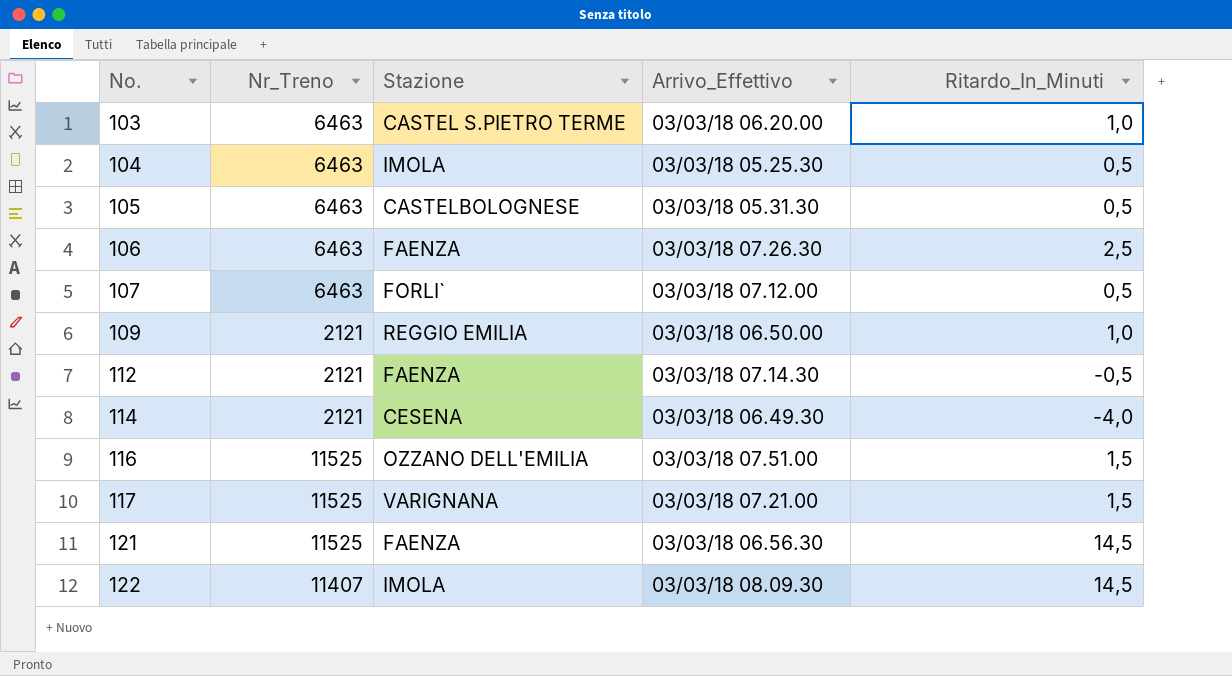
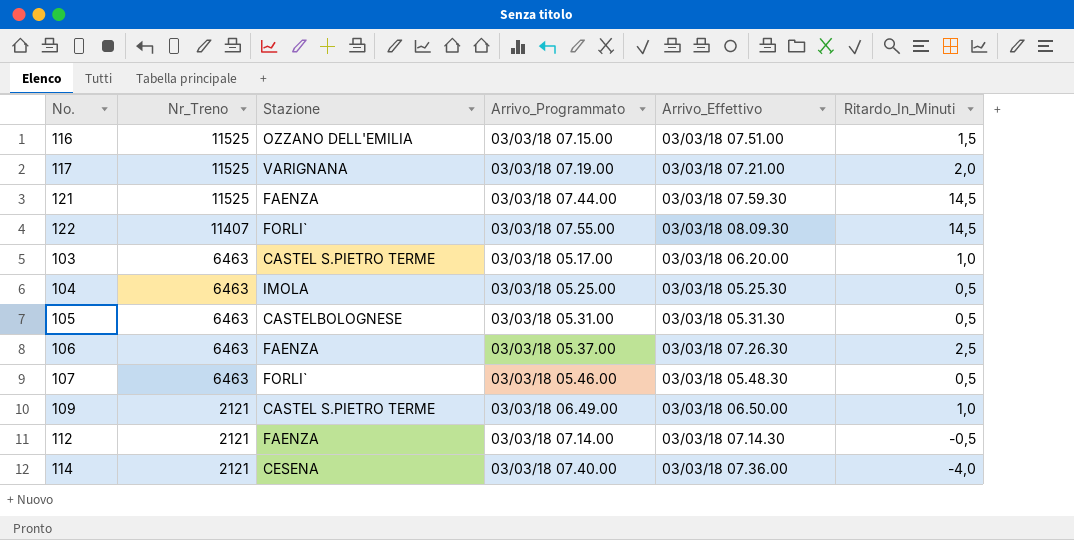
row order: No. ascending -> Nr_Treno descending
column Arrivo_Programmato | position: none -> 4
117 | Ritardo_In_Minuti: 1,5 -> 2,0
121 | Arrivo_Effettivo: 03/03/18 06.56.30 -> 03/03/18 07.59.30
122 | Stazione: IMOLA -> FORLI`
107 | Arrivo_Effettivo: 03/03/18 07.12.00 -> 03/03/18 05.48.30
109 | Stazione: REGGIO EMILIA -> CASTEL S.PIETRO TERME
114 | Arrivo_Effettivo: 03/03/18 06.49.30 -> 03/03/18 07.36.00

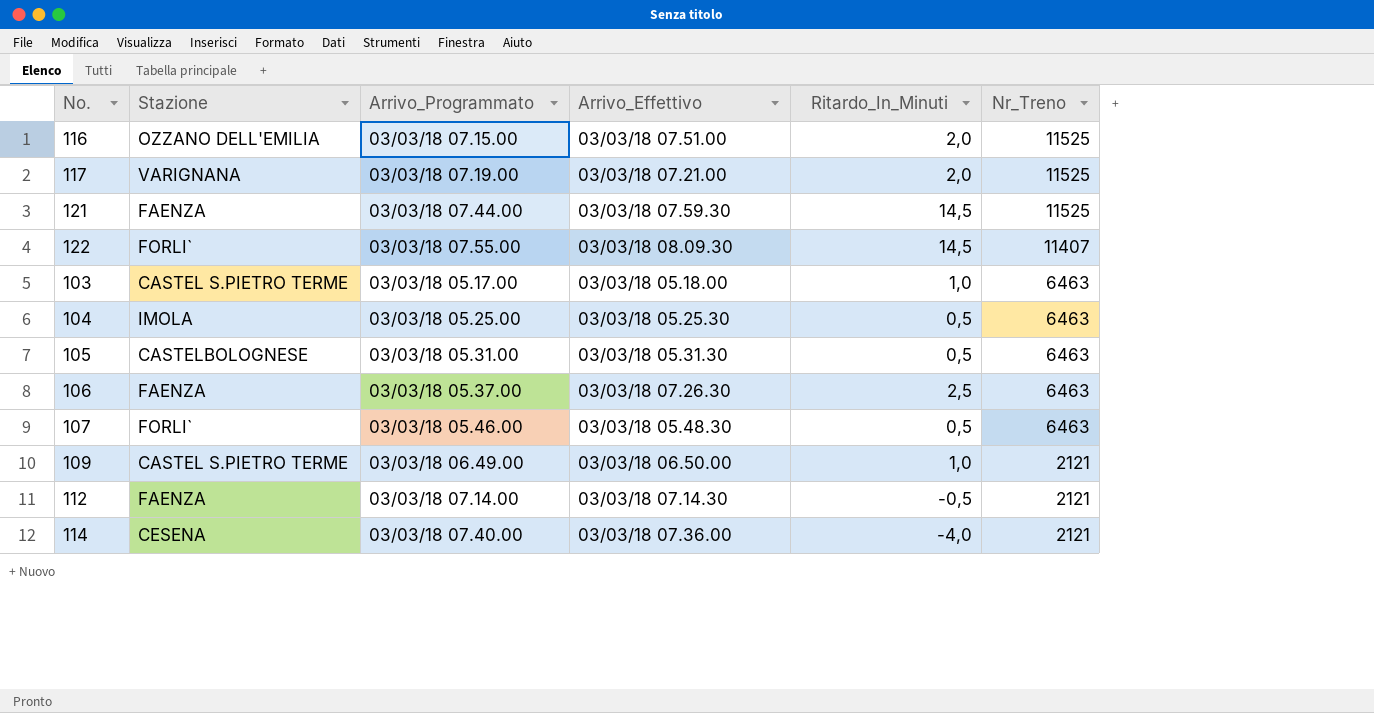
column Nr_Treno | position: 2 -> 6
116 | Ritardo_In_Minuti: 1,5 -> 2,0
103 | Arrivo_Effettivo: 03/03/18 06.20.00 -> 03/03/18 05.18.00

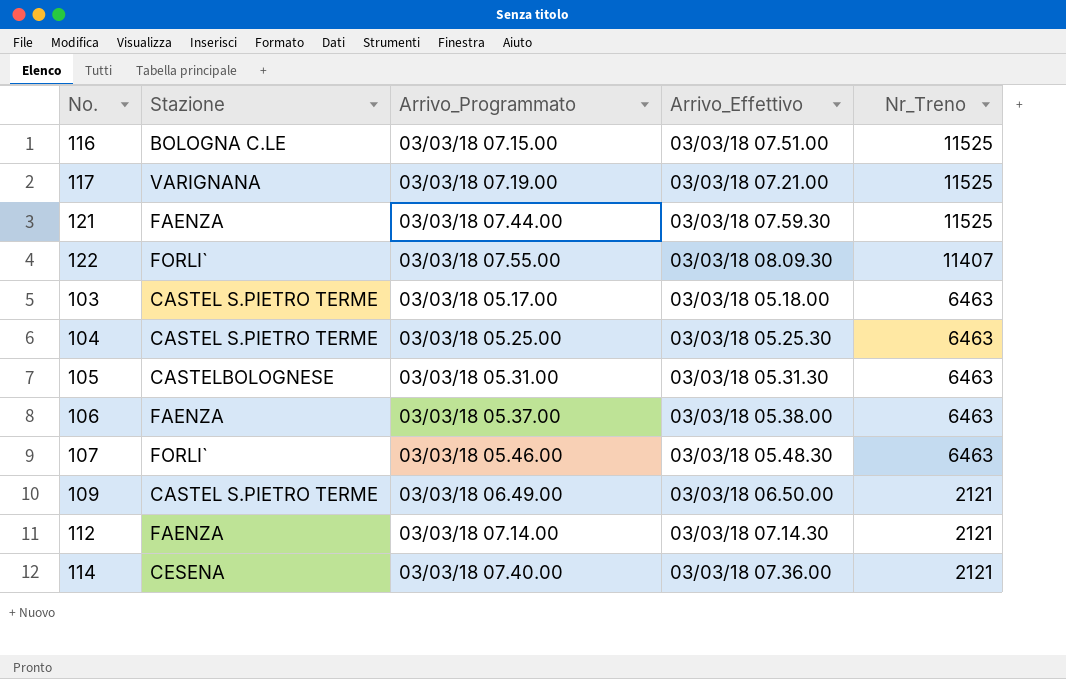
column Ritardo_In_Minuti | position: 5 -> none
116 | Stazione: OZZANO DELL'EMILIA -> BOLOGNA C.LE
104 | Stazione: IMOLA -> CASTEL S.PIETRO TERME
106 | Arrivo_Effettivo: 03/03/18 07.26.30 -> 03/03/18 05.38.00

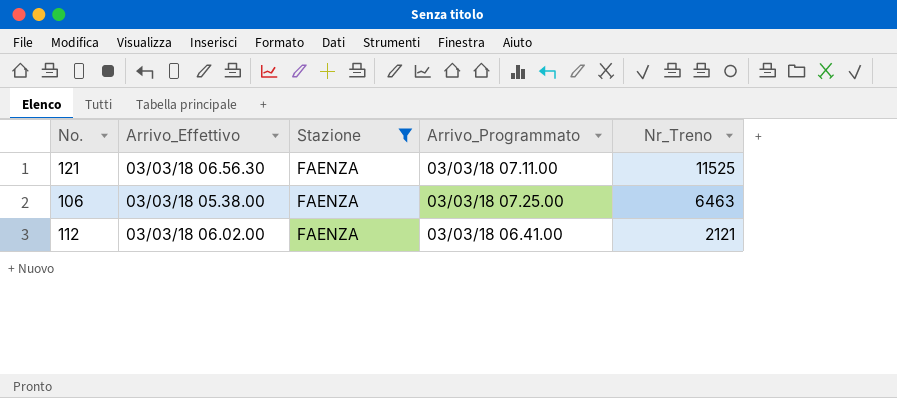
filter: none -> Stazione = FAENZA
column Arrivo_Effettivo | position: 4 -> 2
121 | Arrivo_Effettivo: 03/03/18 07.59.30 -> 03/03/18 06.56.30
121 | Arrivo_Programmato: 03/03/18 07.44.00 -> 03/03/18 07.11.00
106 | Arrivo_Programmato: 03/03/18 05.37.00 -> 03/03/18 07.25.00
112 | Arrivo_Effettivo: 03/03/18 07.14.30 -> 03/03/18 06.02.00
112 | Arrivo_Programmato: 03/03/18 07.14.00 -> 03/03/18 06.41.00

